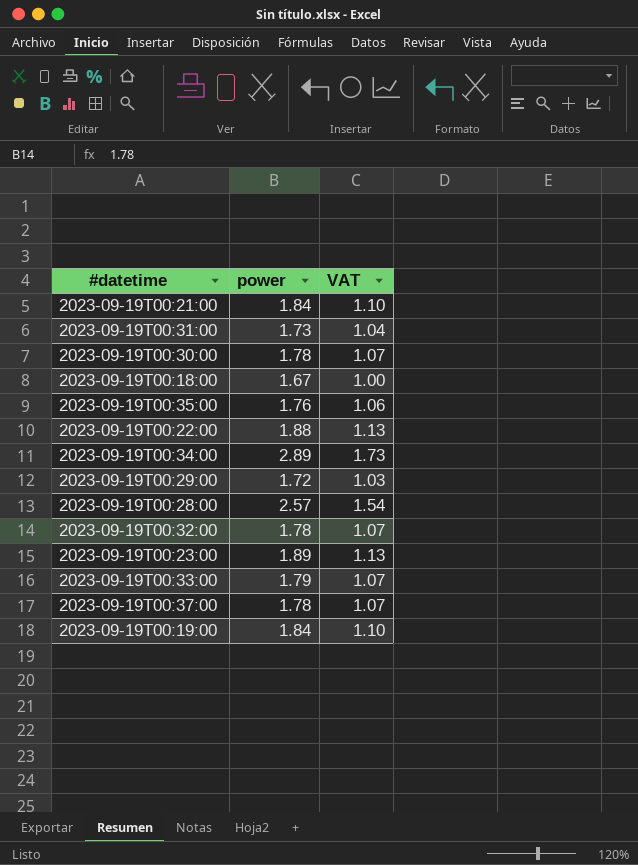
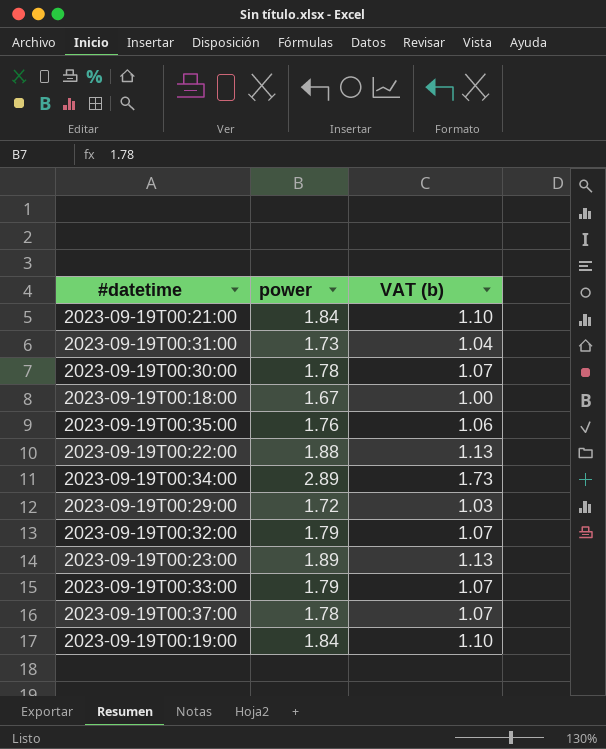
column name: VAT -> VAT (b)
row 2023-09-19T00:28:00: 2.57 | 1.54 -> none
2023-09-19T00:32:00 | power: 1.78 -> 1.79

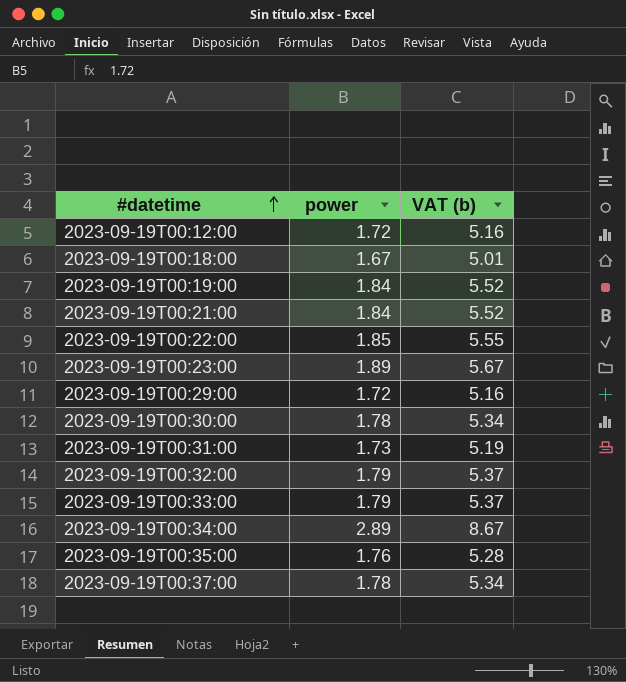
row order: none -> #datetime ascending
column VAT (b) | formula: [power] * 0.6 -> [power] * 3
row 2023-09-19T00:12:00: none -> 1.72 | 5.16
2023-09-19T00:22:00 | power: 1.88 -> 1.85

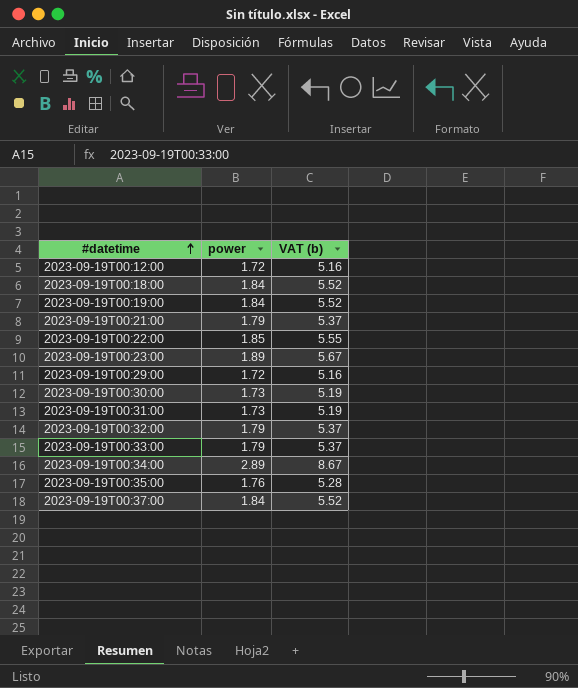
2023-09-19T00:18:00 | power: 1.67 -> 1.84
2023-09-19T00:18:00 | VAT (b): 5.01 -> 5.52
2023-09-19T00:21:00 | power: 1.84 -> 1.79
2023-09-19T00:21:00 | VAT (b): 5.52 -> 5.37
2023-09-19T00:30:00 | power: 1.78 -> 1.73
2023-09-19T00:30:00 | VAT (b): 5.34 -> 5.19
2023-09-19T00:37:00 | power: 1.78 -> 1.84
2023-09-19T00:37:00 | VAT (b): 5.34 -> 5.52

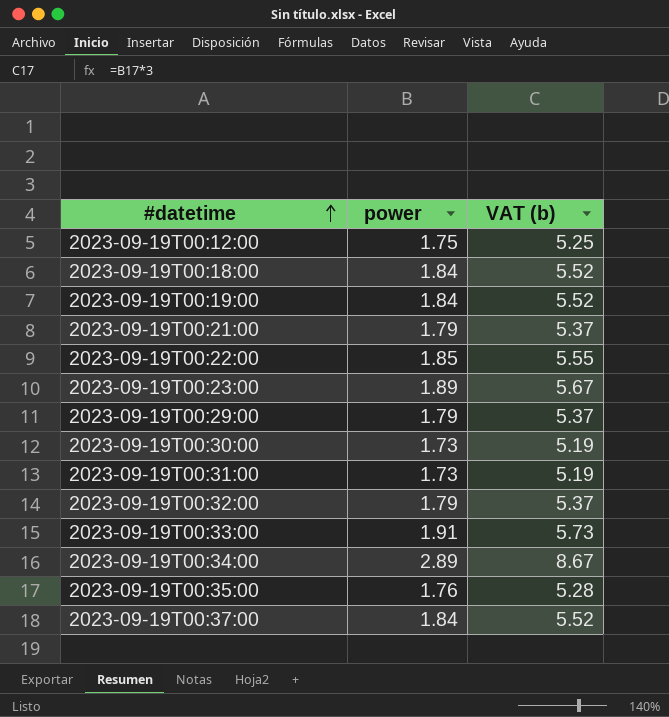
2023-09-19T00:12:00 | power: 1.72 -> 1.75
2023-09-19T00:12:00 | VAT (b): 5.16 -> 5.25
2023-09-19T00:29:00 | power: 1.72 -> 1.79
2023-09-19T00:29:00 | VAT (b): 5.16 -> 5.37
2023-09-19T00:33:00 | power: 1.79 -> 1.91
2023-09-19T00:33:00 | VAT (b): 5.37 -> 5.73

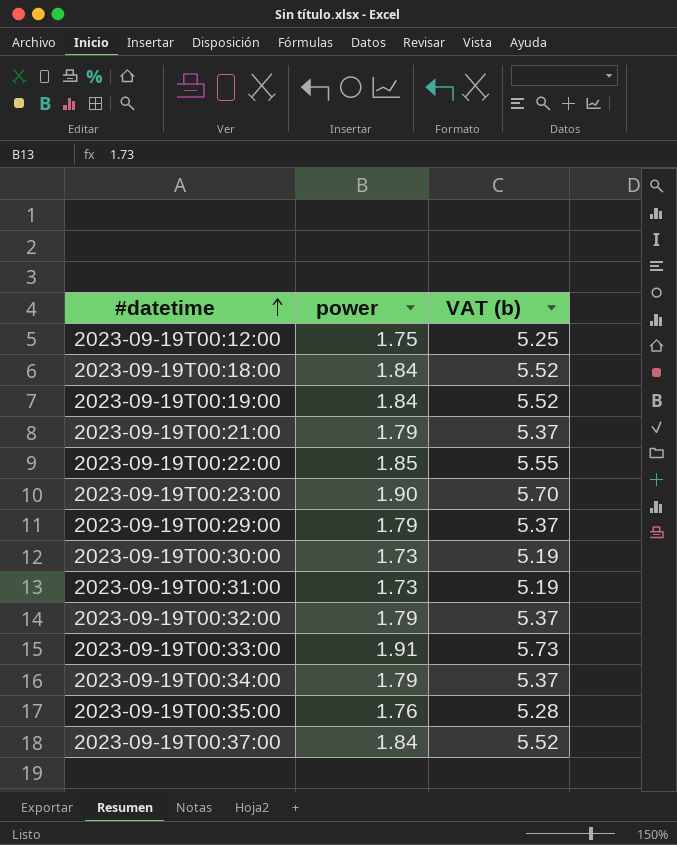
2023-09-19T00:23:00 | power: 1.89 -> 1.90
2023-09-19T00:23:00 | VAT (b): 5.67 -> 5.70
2023-09-19T00:34:00 | power: 2.89 -> 1.79
2023-09-19T00:34:00 | VAT (b): 8.67 -> 5.37

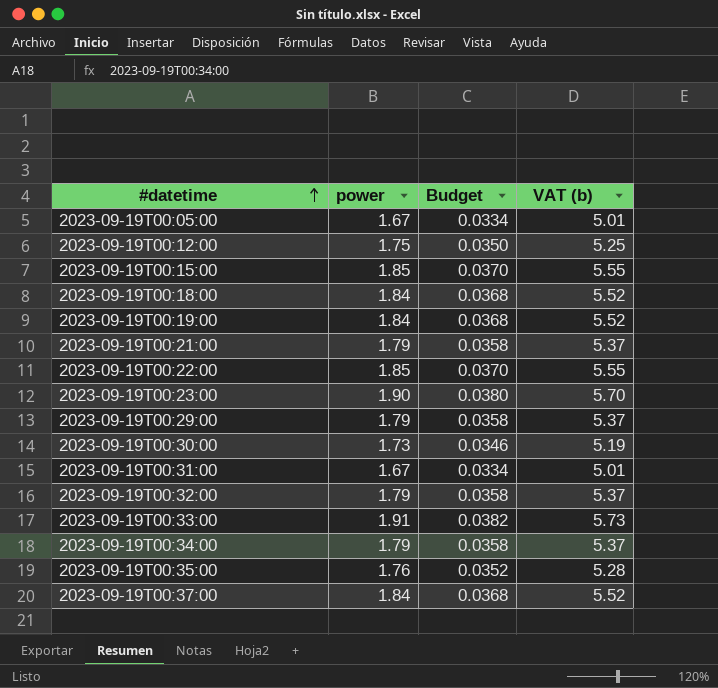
column Budget | formula: none -> [power] * 0.02
row 2023-09-19T00:05:00: none -> 1.67 | 0.0334 | 5.01
row 2023-09-19T00:15:00: none -> 1.85 | 0.0370 | 5.55
2023-09-19T00:31:00 | power: 1.73 -> 1.67
2023-09-19T00:31:00 | VAT (b): 5.19 -> 5.01

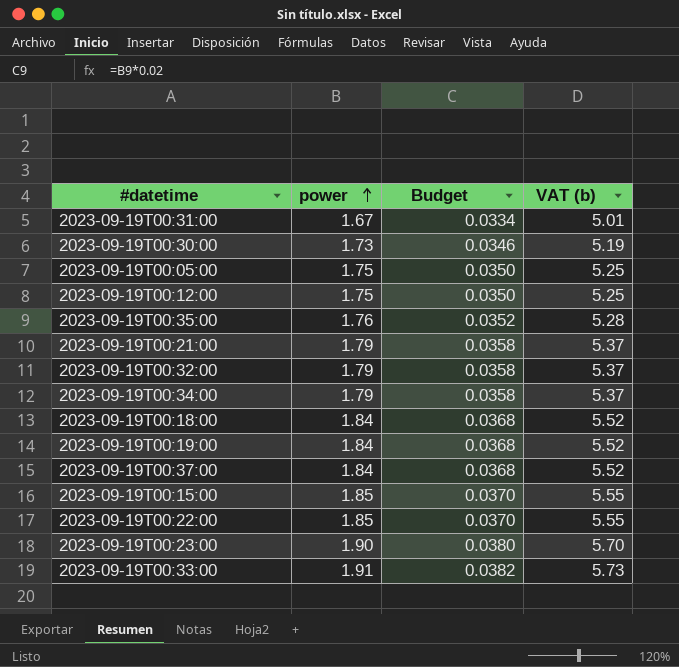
row order: #datetime ascending -> power ascending
row 2023-09-19T00:29:00: 1.79 | 0.0358 | 5.37 -> none
2023-09-19T00:05:00 | power: 1.67 -> 1.75
2023-09-19T00:05:00 | Budget: 0.0334 -> 0.0350
2023-09-19T00:05:00 | VAT (b): 5.01 -> 5.25

